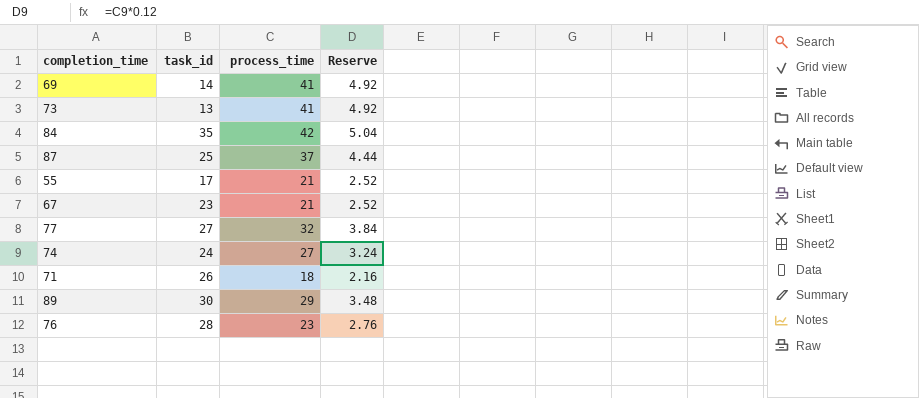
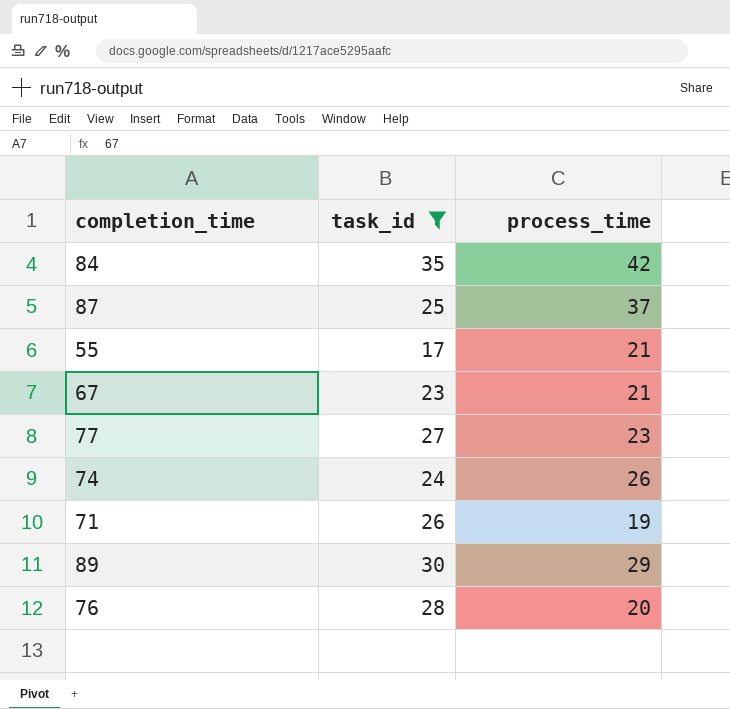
filter: none -> task_id >= 17
column Reserve | formula: [process_time] * 0.12 -> none
77 | process_time: 32 -> 23
74 | process_time: 27 -> 26
71 | process_time: 18 -> 19
76 | process_time: 23 -> 20

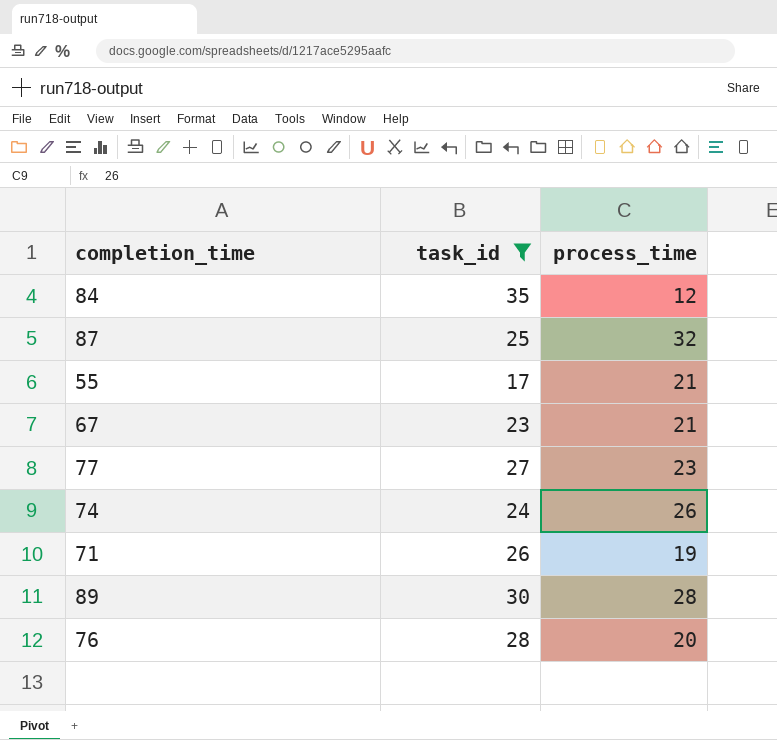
84 | process_time: 42 -> 12
87 | process_time: 37 -> 32
89 | process_time: 29 -> 28

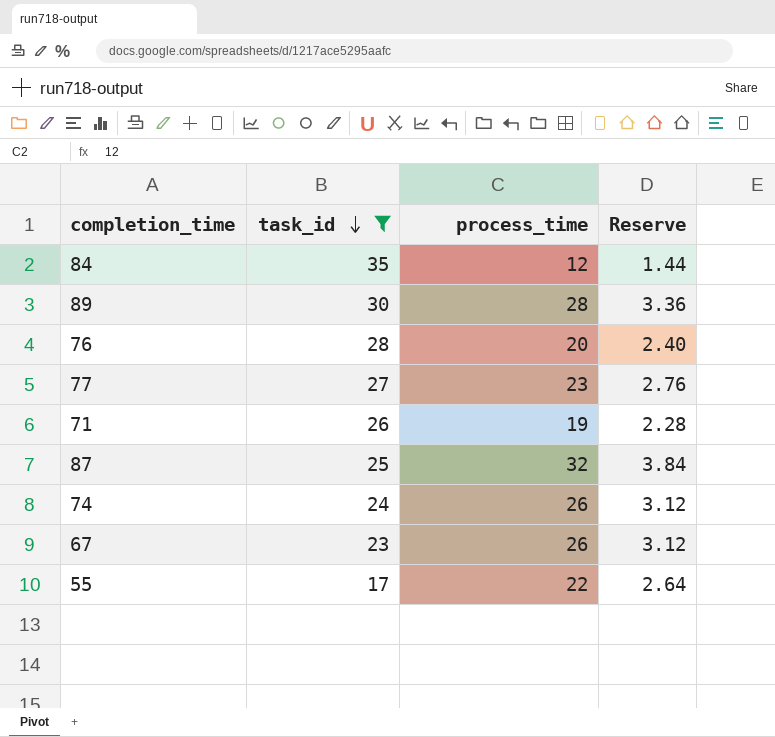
row order: none -> task_id descending
column Reserve | formula: none -> [process_time] * 0.12
67 | process_time: 21 -> 26
55 | process_time: 21 -> 22

